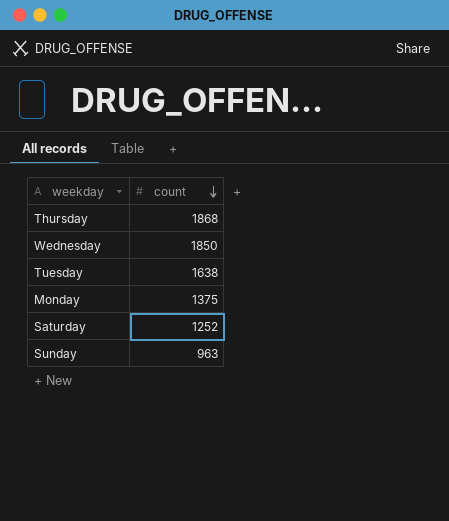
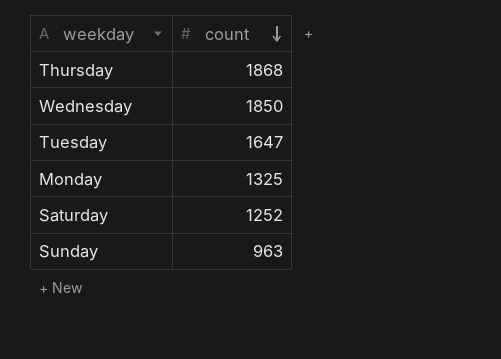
Tuesday | count: 1638 -> 1647
Monday | count: 1375 -> 1325

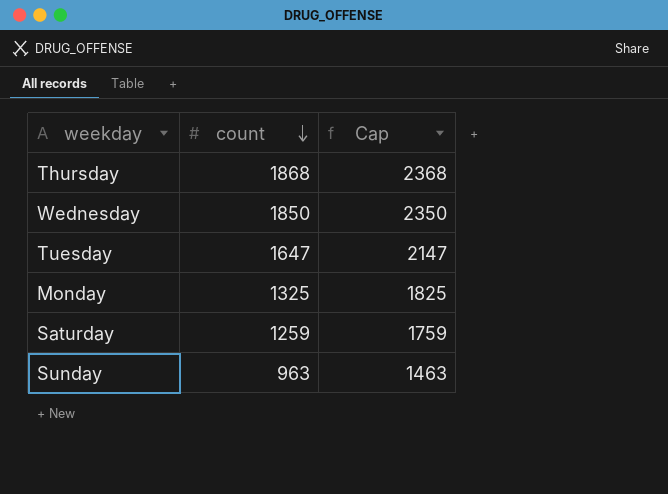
column Cap | formula: none -> [count] + 500
Saturday | count: 1252 -> 1259

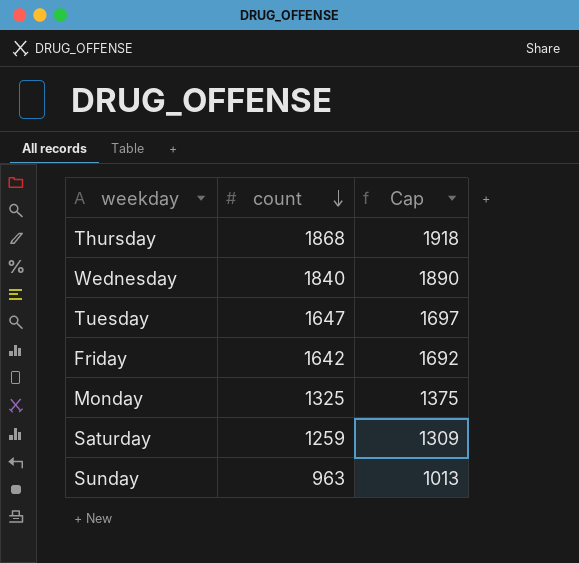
column Cap | formula: [count] + 500 -> [count] + 50
Wednesday | count: 1850 -> 1840
row Friday: none -> 1642 | 1692

